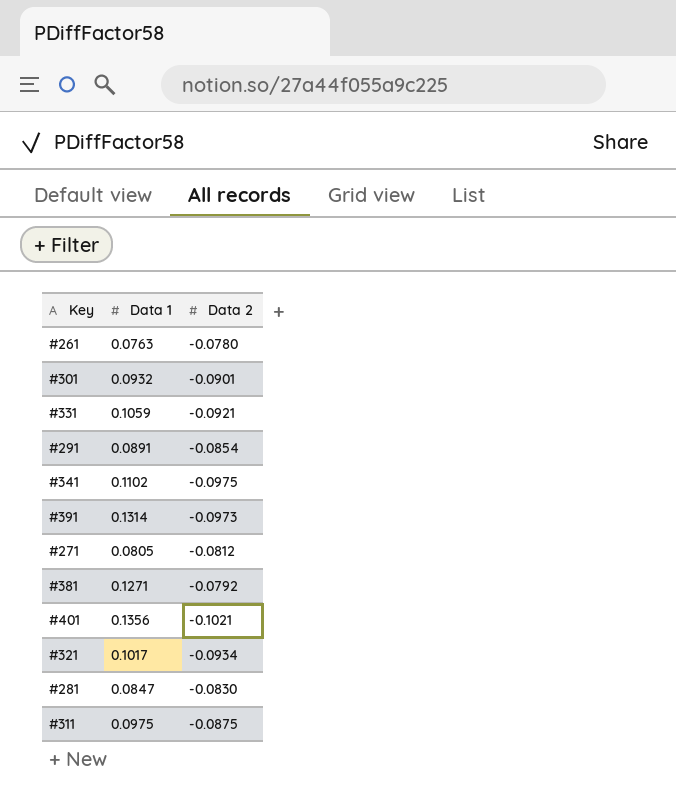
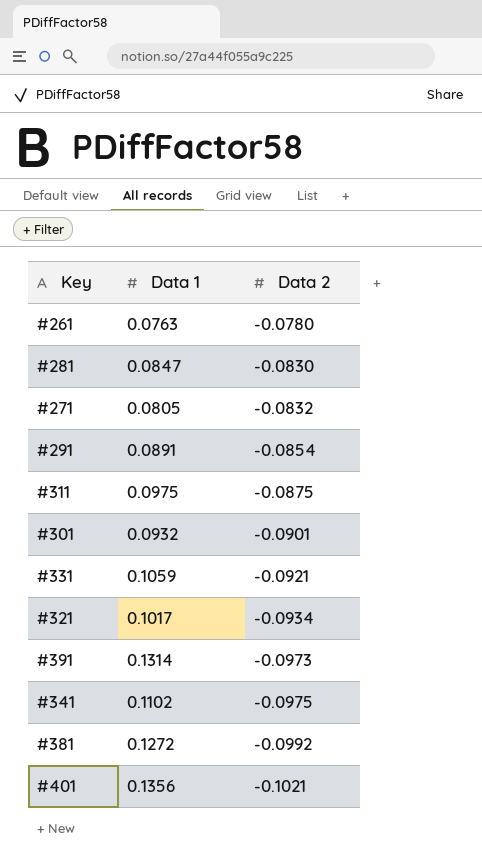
row order: none -> Data 2 descending
#271 | Data 2: -0.0812 -> -0.0832
#381 | Data 1: 0.1271 -> 0.1272
#381 | Data 2: -0.0792 -> -0.0992

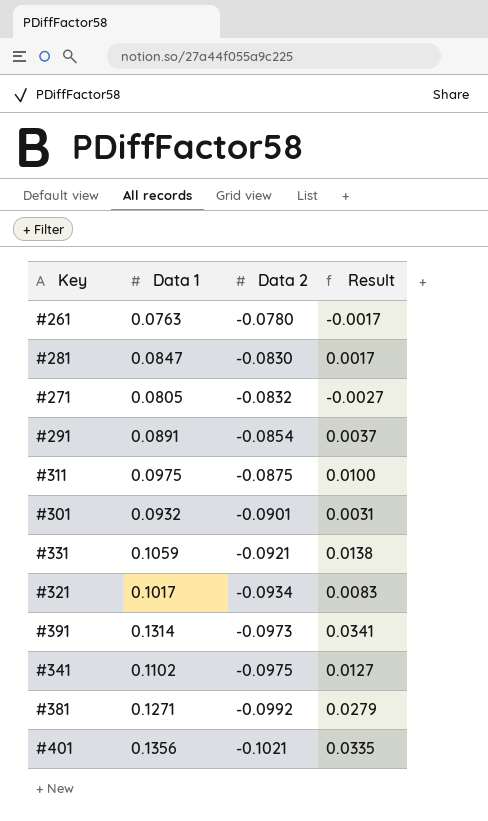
column Result | formula: none -> [Data 1] + [Data 2]
#381 | Data 1: 0.1272 -> 0.1271

